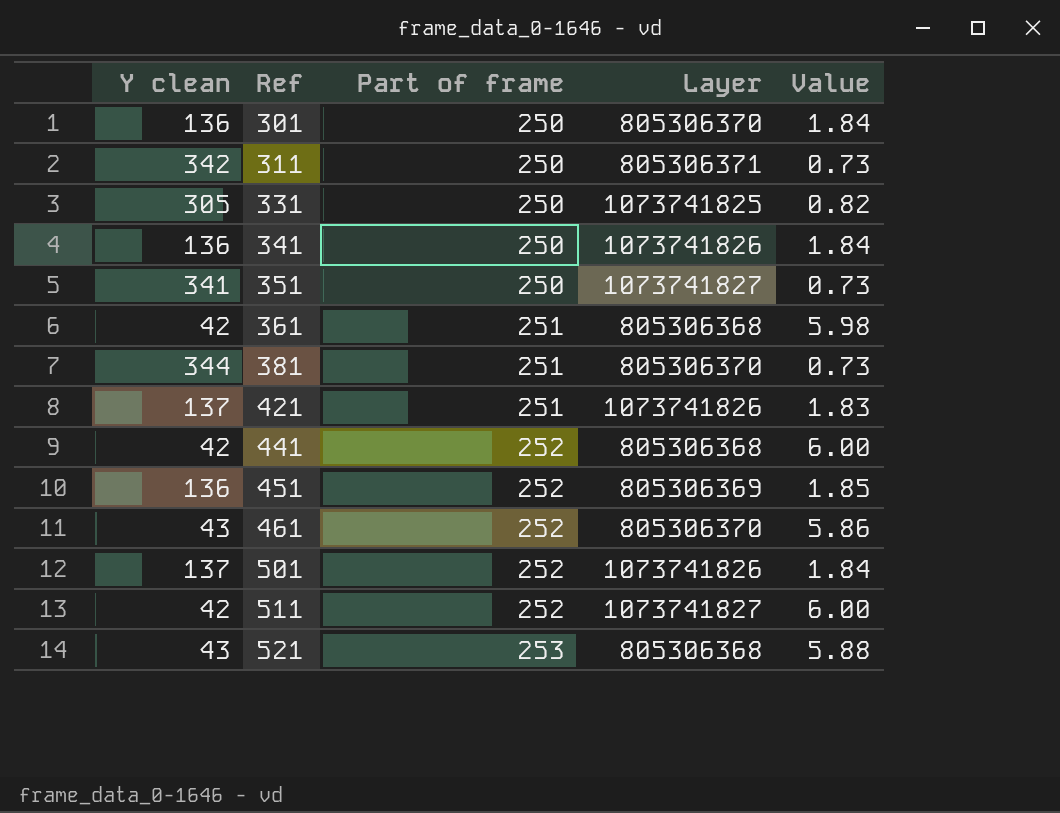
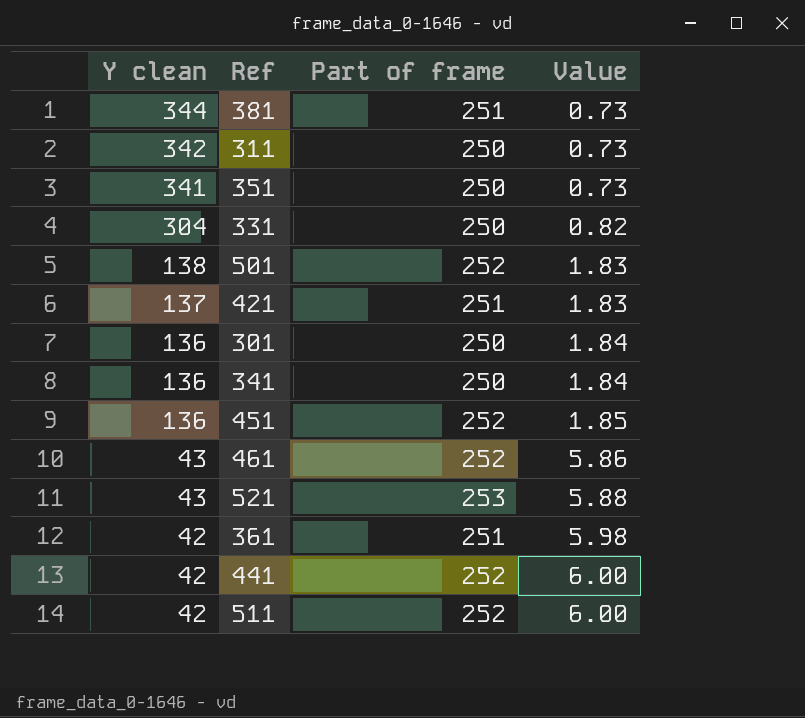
row order: Ref ascending -> Y clean descending
column Layer | position: 4 -> none
331 | Y clean: 305 -> 304
501 | Y clean: 137 -> 138
501 | Value: 1.84 -> 1.83

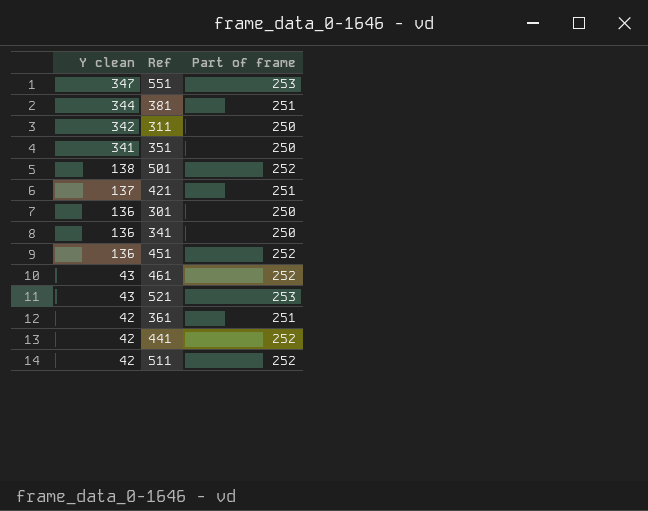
column Value | formula: [Part of frame] / [Y clean] -> none
row 331: 304 | 250 | 0.82 -> none
row 551: none -> 347 | 253

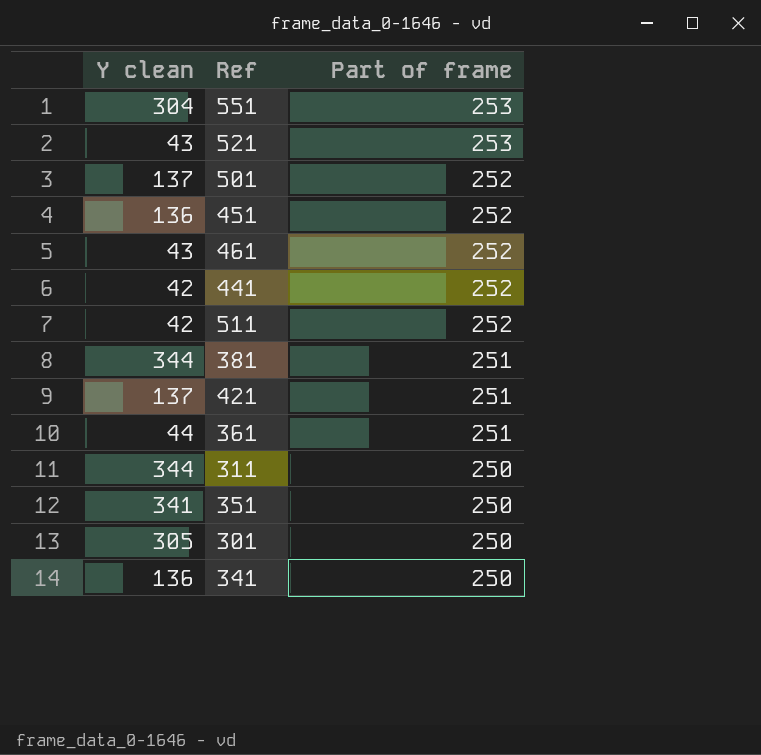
row order: Y clean descending -> Part of frame descending
551 | Y clean: 347 -> 304
501 | Y clean: 138 -> 137
361 | Y clean: 42 -> 44
311 | Y clean: 342 -> 344
301 | Y clean: 136 -> 305

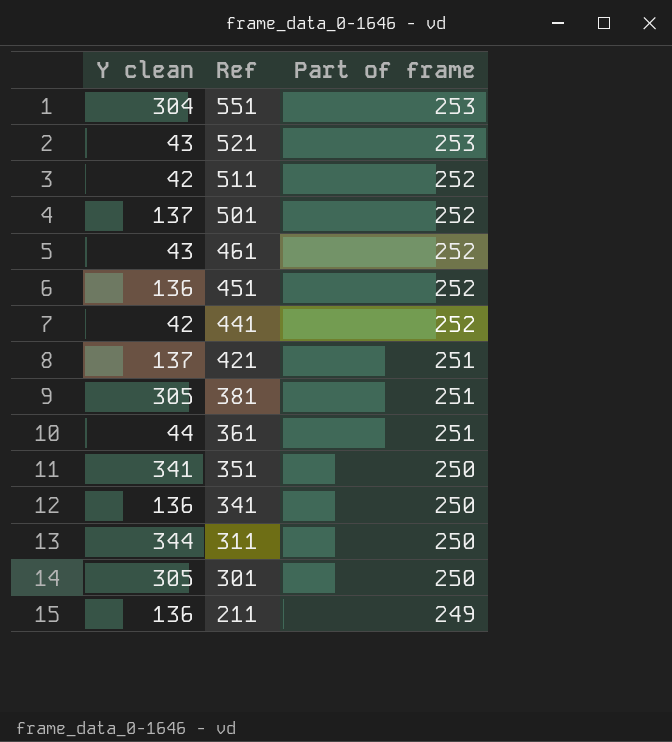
row order: Part of frame descending -> Ref descending
381 | Y clean: 344 -> 305
row 211: none -> 136 | 249

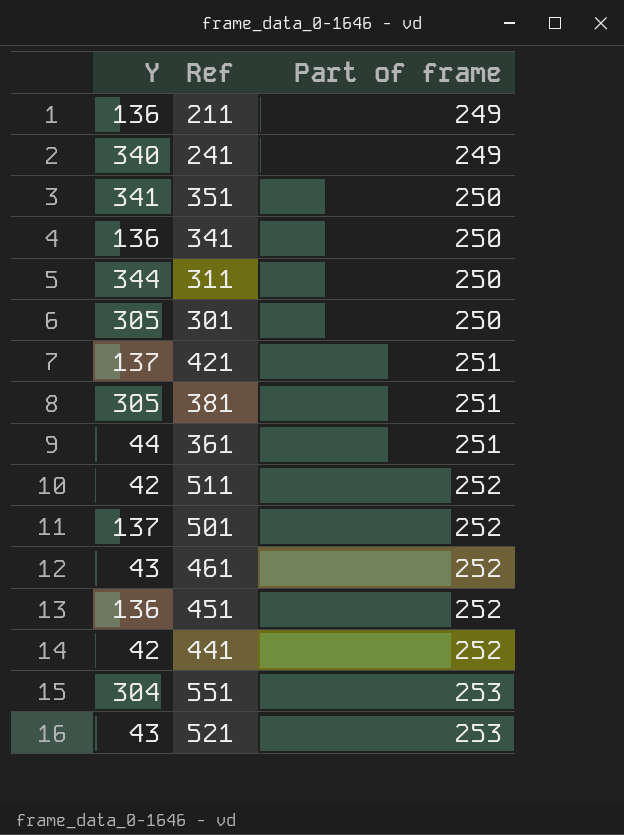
row order: Ref descending -> Part of frame ascending
column name: Y clean -> Y
row 241: none -> 340 | 249

